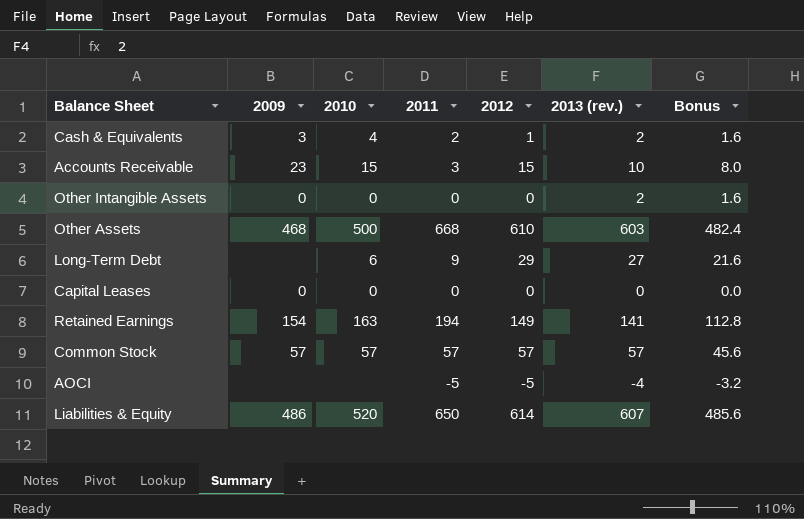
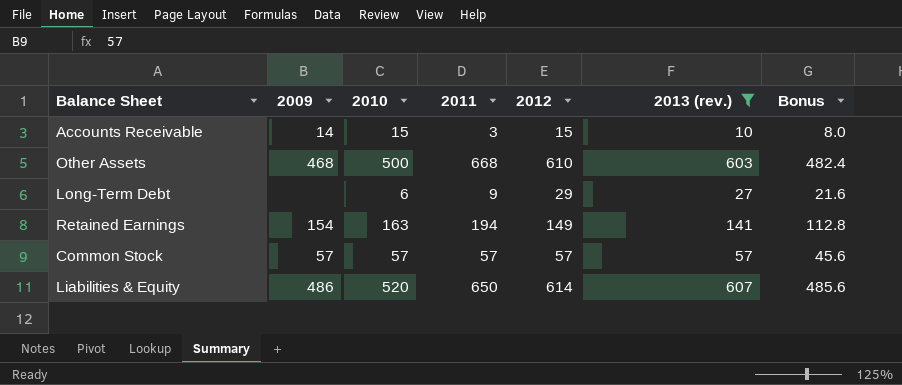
filter: none -> 2013 (rev.) >= 10
Accounts Receivable | 2009: 23 -> 14

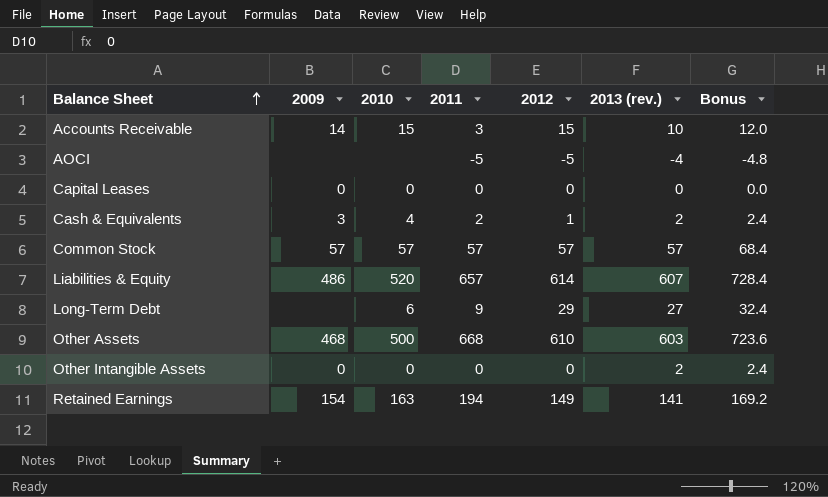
filter: 2013 (rev.) >= 10 -> none
row order: none -> Balance Sheet ascending
column Bonus | formula: [2013 (rev.)] * 0.8 -> [2013 (rev.)] * 1.2
Liabilities & Equity | 2011: 650 -> 657

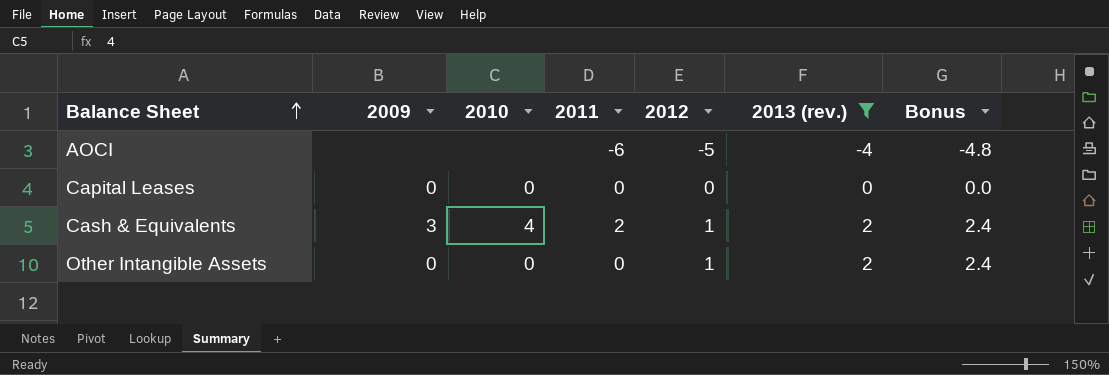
filter: none -> 2013 (rev.) <= 2
AOCI | 2011: -5 -> -6
Other Intangible Assets | 2012: 0 -> 1

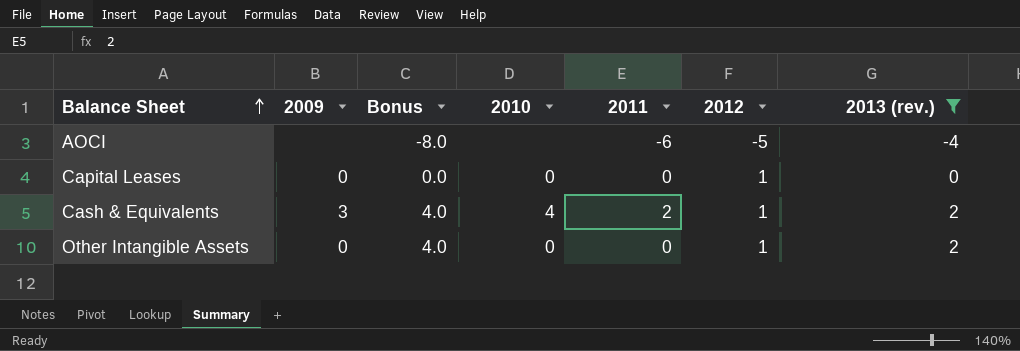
column Bonus | formula: [2013 (rev.)] * 1.2 -> [2013 (rev.)] * 2
column Bonus | position: 7 -> 3
Capital Leases | 2012: 0 -> 1

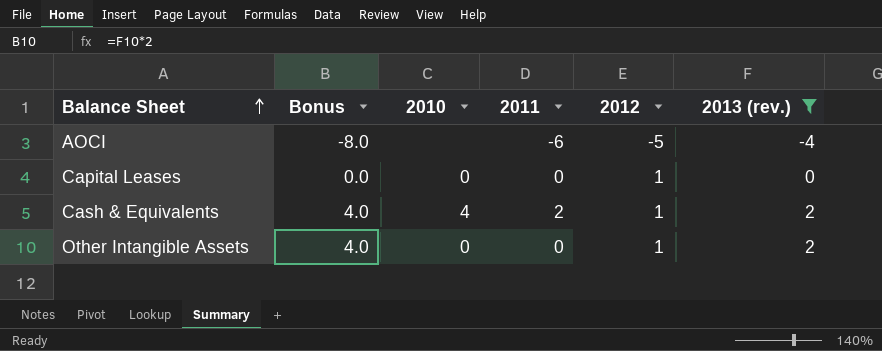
column 2009 | position: 2 -> none

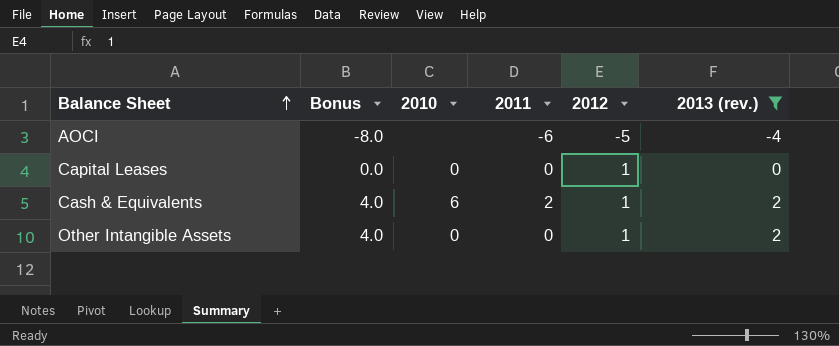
Cash & Equivalents | 2010: 4 -> 6

